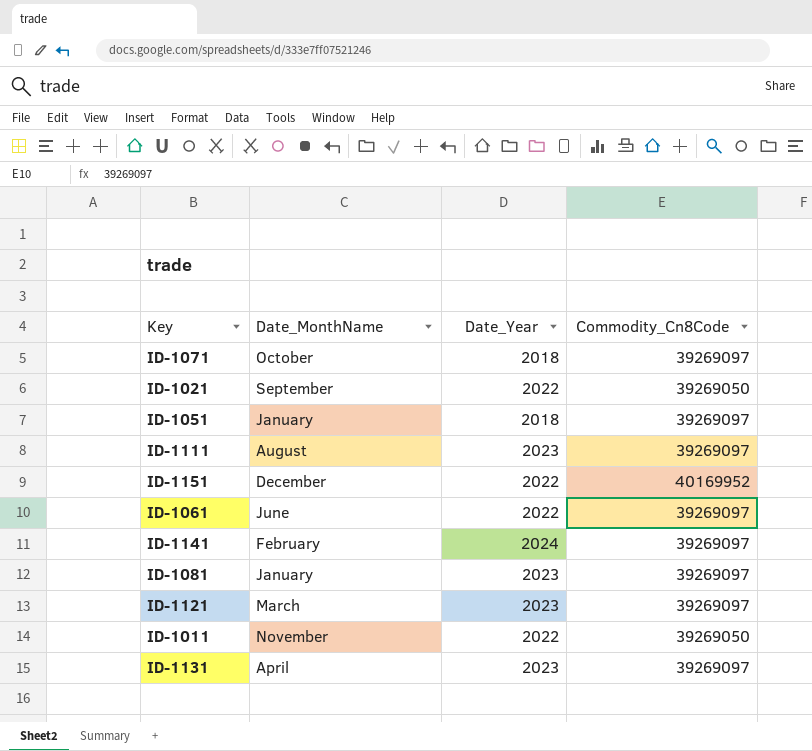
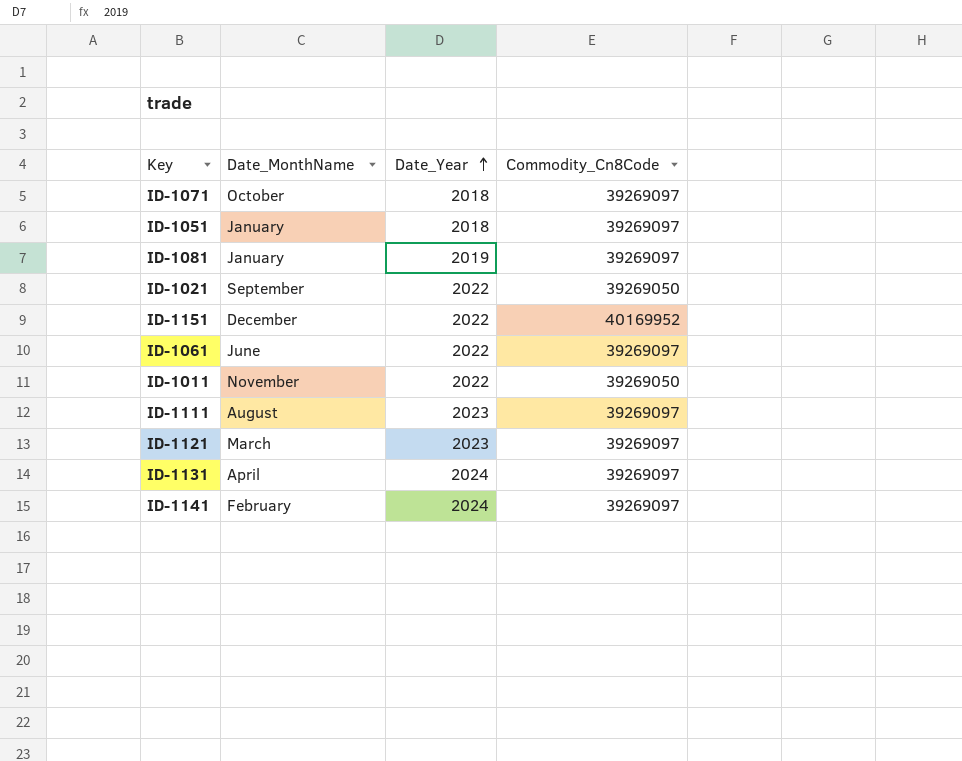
row order: none -> Date_Year ascending
ID-1081 | Date_Year: 2023 -> 2019
ID-1131 | Date_Year: 2023 -> 2024

